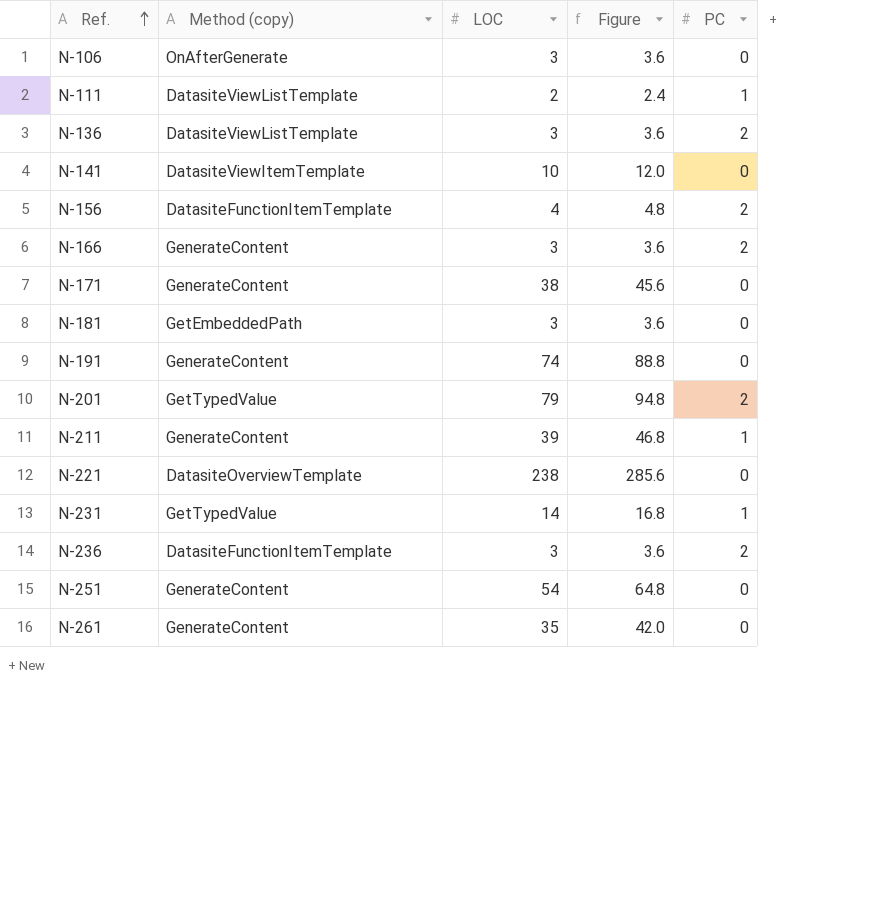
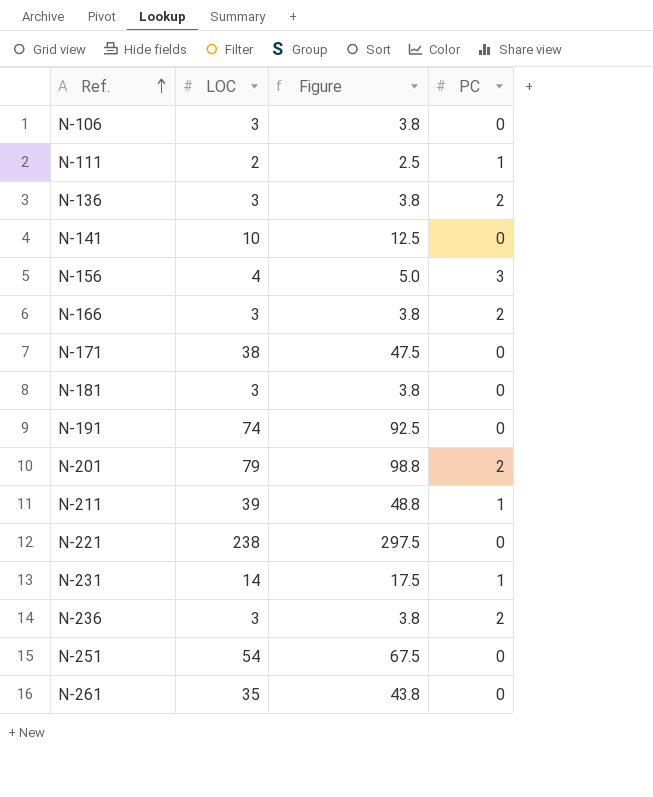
column Method (copy) | position: 2 -> none
column Figure | formula: [LOC] * 1.2 -> [LOC] * 1.25
N-156 | PC: 2 -> 3

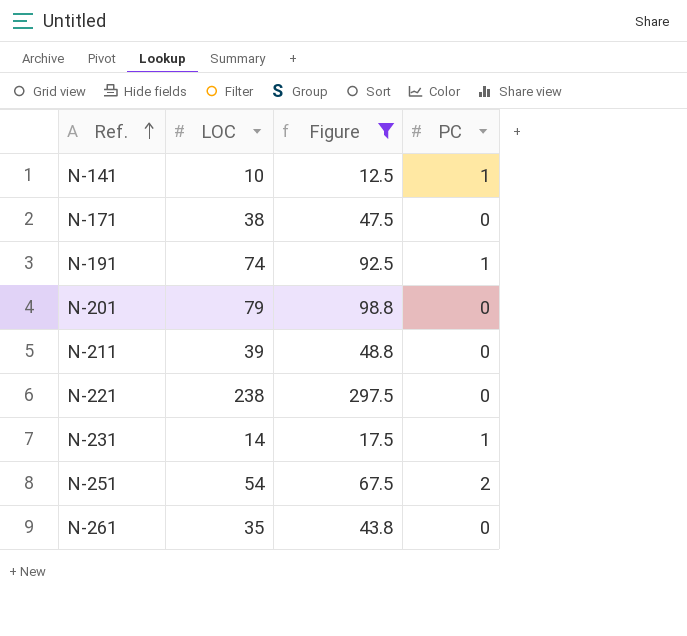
filter: none -> Figure >= 12.5
N-141 | PC: 0 -> 1
N-191 | PC: 0 -> 1
N-201 | PC: 2 -> 0
N-211 | PC: 1 -> 0
N-251 | PC: 0 -> 2

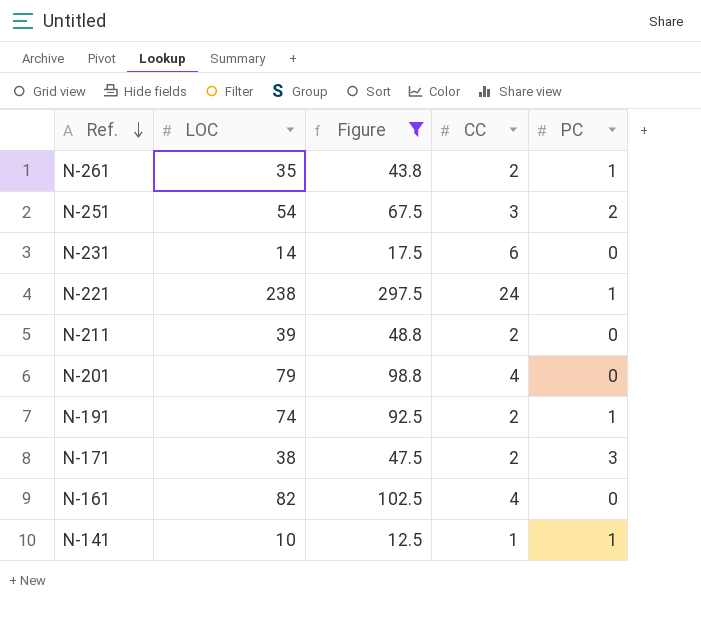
row order: Ref. ascending -> Ref. descending
column CC | position: none -> 4
N-261 | PC: 0 -> 1
N-231 | PC: 1 -> 0
N-221 | PC: 0 -> 1
N-171 | PC: 0 -> 3
row N-161: none -> 82 | 102.5 | 4 | 0

